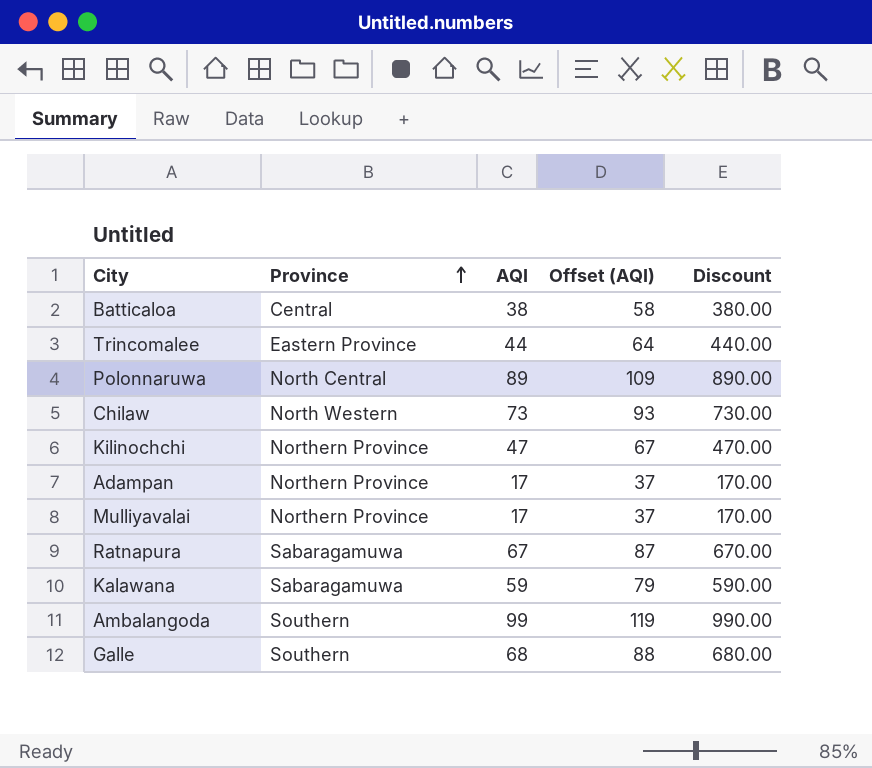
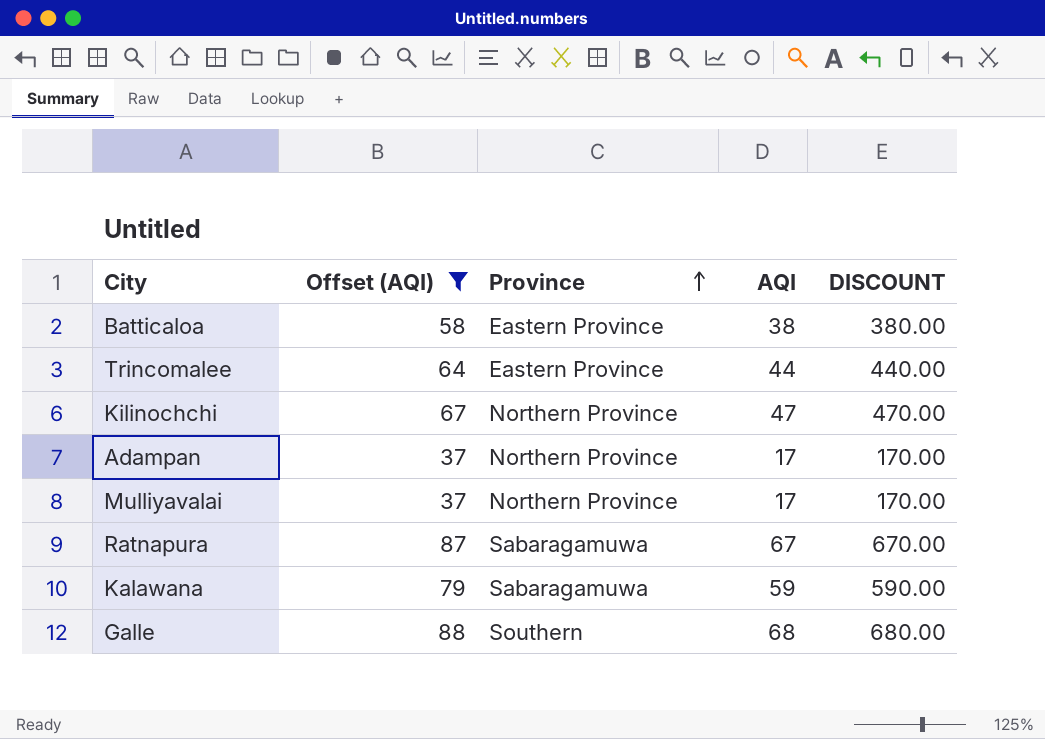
filter: none -> Offset (AQI) <= 88
column Offset (AQI) | position: 4 -> 2
column name: Discount -> DISCOUNT
Batticaloa | Province: Central -> Eastern Province

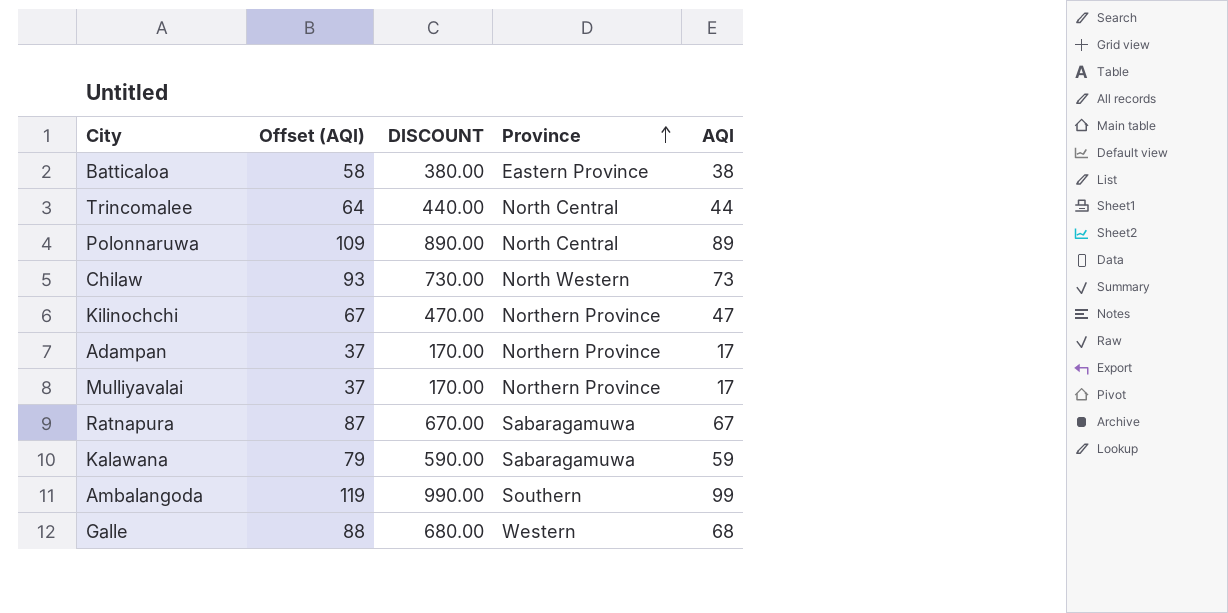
filter: Offset (AQI) <= 88 -> none
column DISCOUNT | position: 5 -> 3
Trincomalee | Province: Eastern Province -> North Central
Galle | Province: Southern -> Western

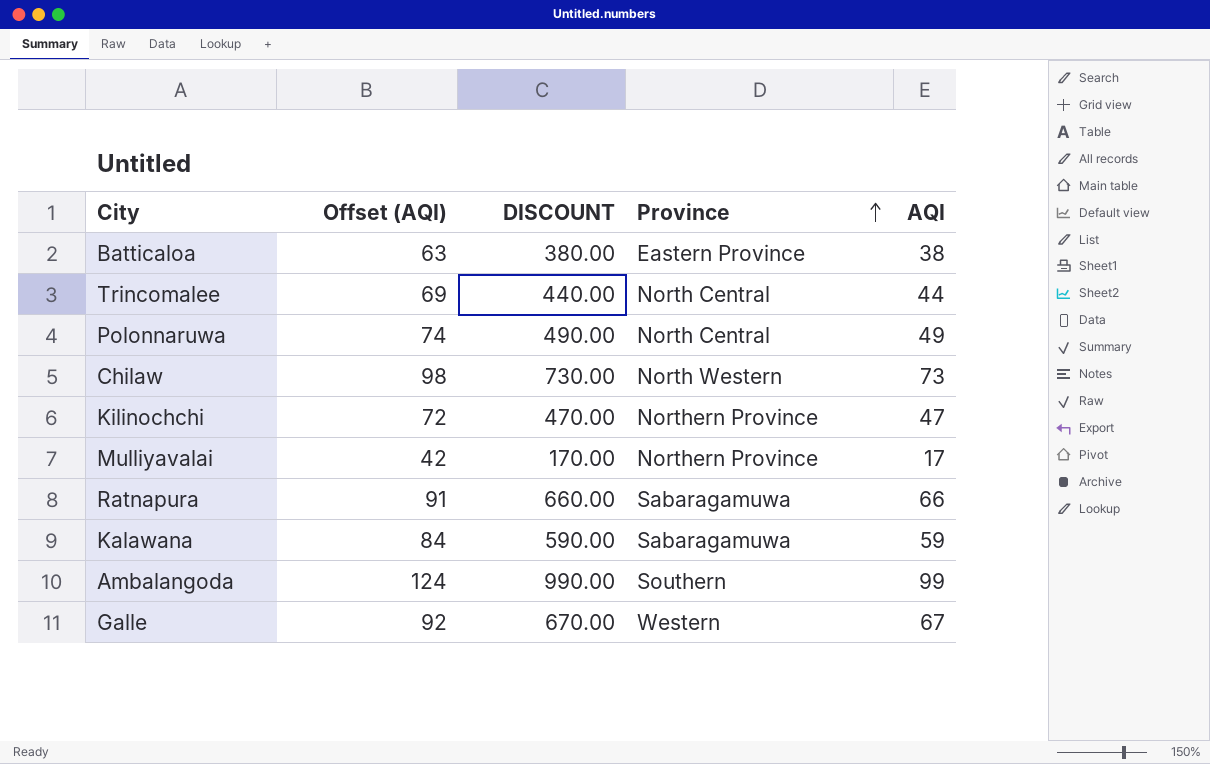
column Offset (AQI) | formula: [AQI] + 20 -> [AQI] + 25
row Adampan: 37 | 170.00 | Northern Province | 17 -> none
Polonnaruwa | DISCOUNT: 890.00 -> 490.00
Polonnaruwa | AQI: 89 -> 49
Ratnapura | DISCOUNT: 670.00 -> 660.00
Ratnapura | AQI: 67 -> 66
Galle | DISCOUNT: 680.00 -> 670.00
Galle | AQI: 68 -> 67

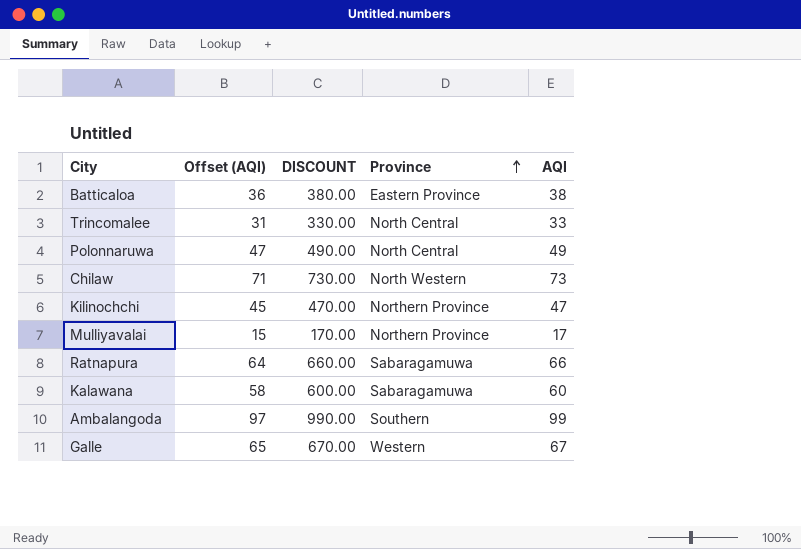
column Offset (AQI) | formula: [AQI] + 25 -> [AQI] - 2
Trincomalee | DISCOUNT: 440.00 -> 330.00
Trincomalee | AQI: 44 -> 33
Kalawana | DISCOUNT: 590.00 -> 600.00
Kalawana | AQI: 59 -> 60

